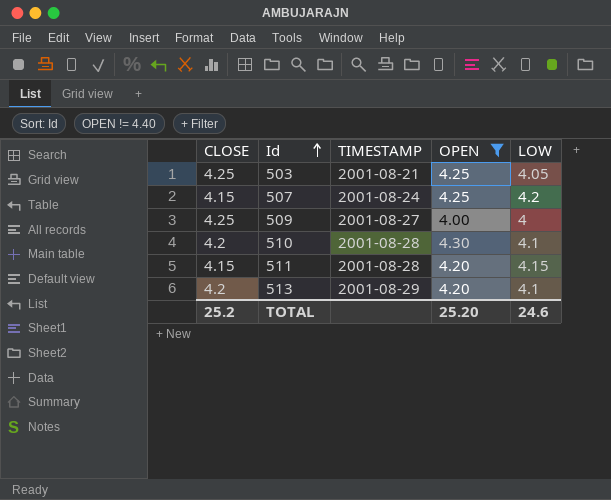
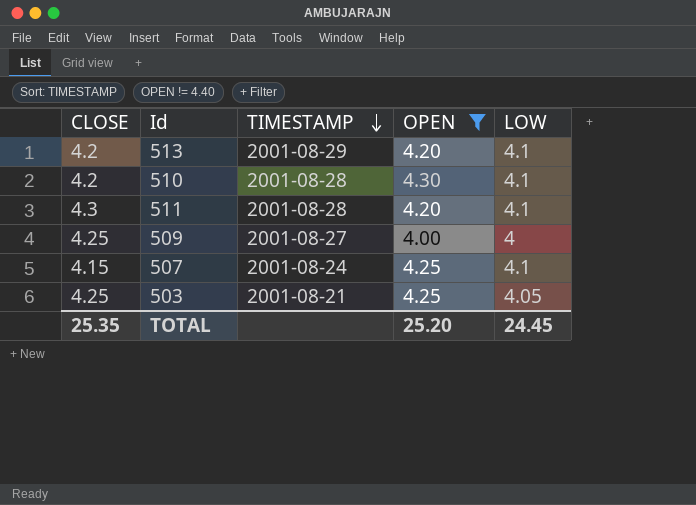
row order: Id ascending -> TIMESTAMP descending
511 | CLOSE: 4.15 -> 4.3
511 | LOW: 4.15 -> 4.1
507 | LOW: 4.2 -> 4.1
TOTAL | CLOSE: 25.2 -> 25.35
TOTAL | LOW: 24.6 -> 24.45

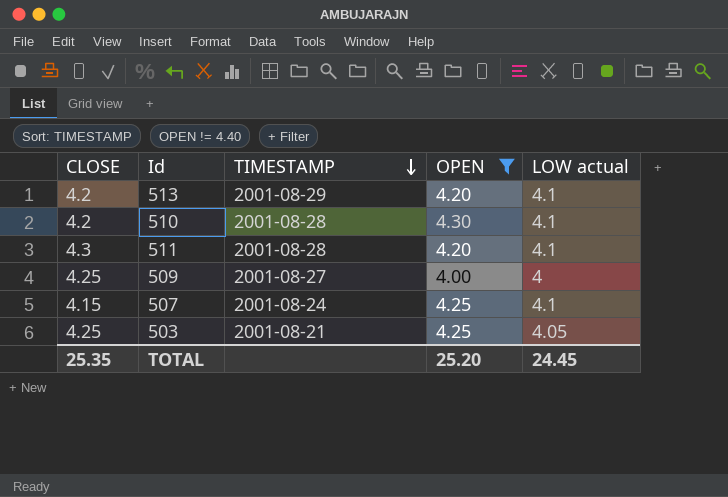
column name: LOW -> LOW actual

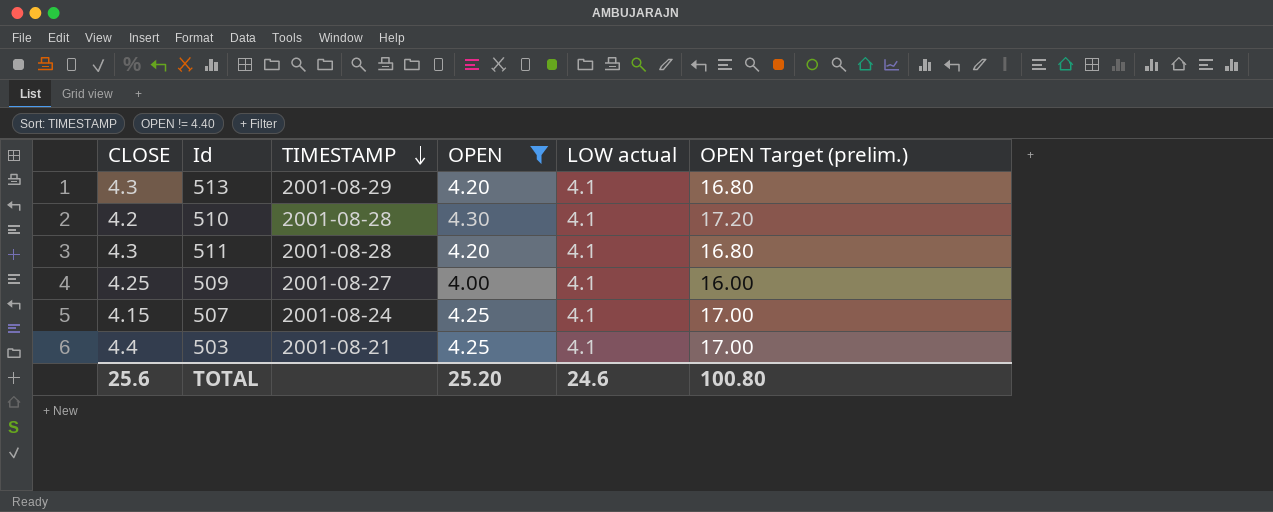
column OPEN Target (prelim.) | formula: none -> [OPEN] * 4
513 | CLOSE: 4.2 -> 4.3
509 | LOW actual: 4 -> 4.1
503 | CLOSE: 4.25 -> 4.4
503 | LOW actual: 4.05 -> 4.1
TOTAL | CLOSE: 25.35 -> 25.6
TOTAL | LOW actual: 24.45 -> 24.6

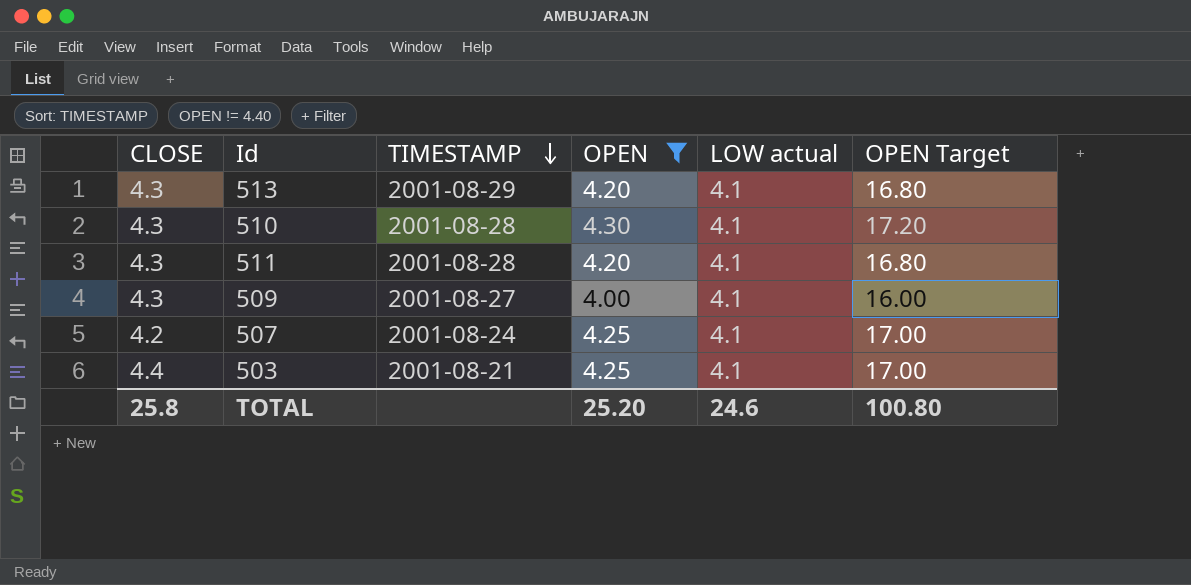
column name: OPEN Target (prelim.) -> OPEN Target
510 | CLOSE: 4.2 -> 4.3
509 | CLOSE: 4.25 -> 4.3
507 | CLOSE: 4.15 -> 4.2
TOTAL | CLOSE: 25.6 -> 25.8

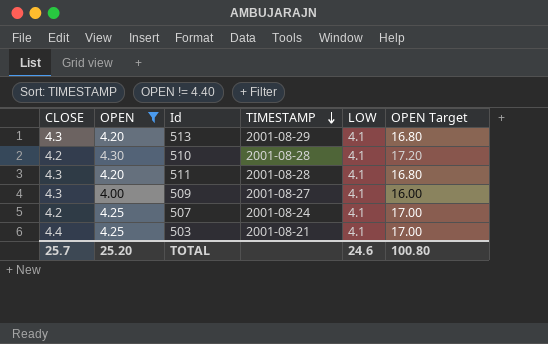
column OPEN | position: 4 -> 2
column name: LOW actual -> LOW
510 | CLOSE: 4.3 -> 4.2
TOTAL | CLOSE: 25.8 -> 25.7

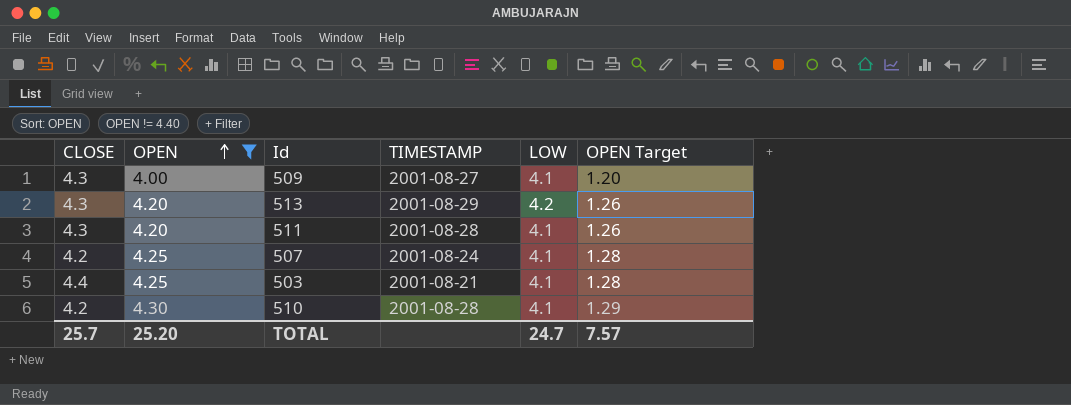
row order: TIMESTAMP descending -> OPEN ascending
column OPEN Target | formula: [OPEN] * 4 -> [OPEN] * 0.3
513 | LOW: 4.1 -> 4.2
TOTAL | LOW: 24.6 -> 24.7
TOTAL | OPEN Target: 100.80 -> 7.57

